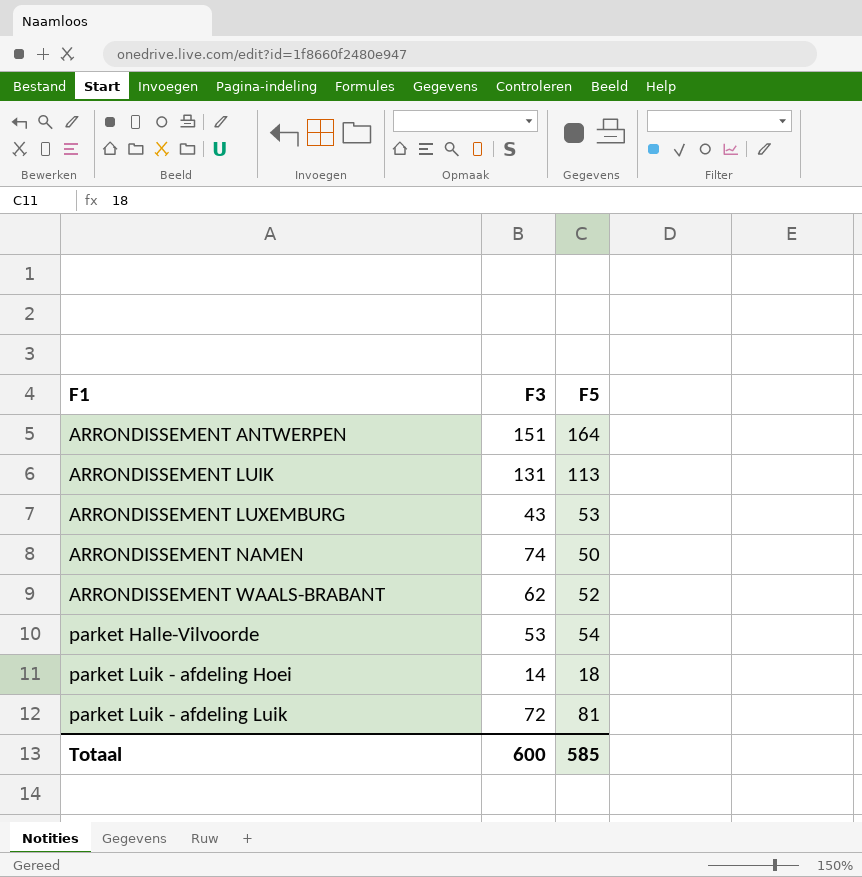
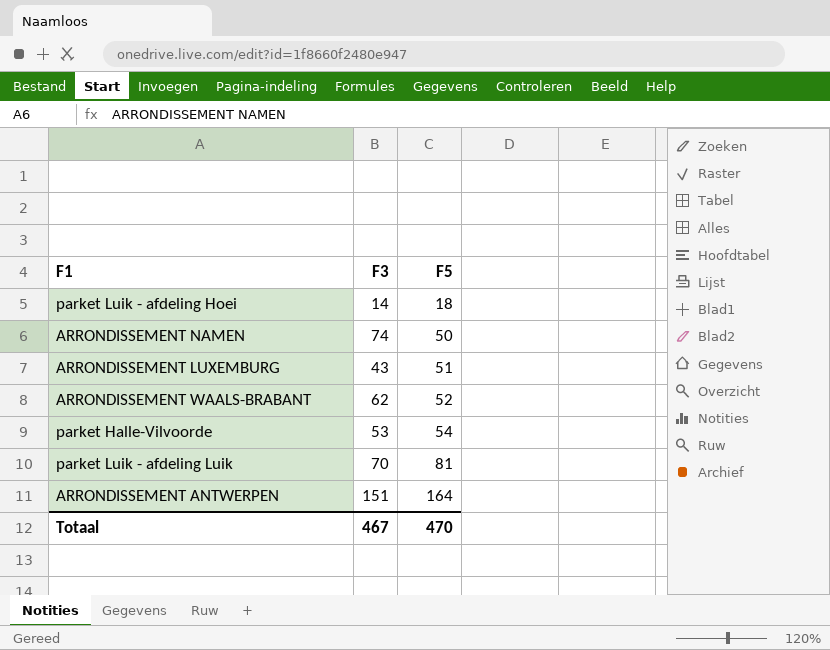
row order: F1 ascending -> F5 ascending
row ARRONDISSEMENT LUIK: 131 | 113 -> none
ARRONDISSEMENT LUXEMBURG | F5: 53 -> 51
parket Luik - afdeling Luik | F3: 72 -> 70
Totaal | F3: 600 -> 467
Totaal | F5: 585 -> 470

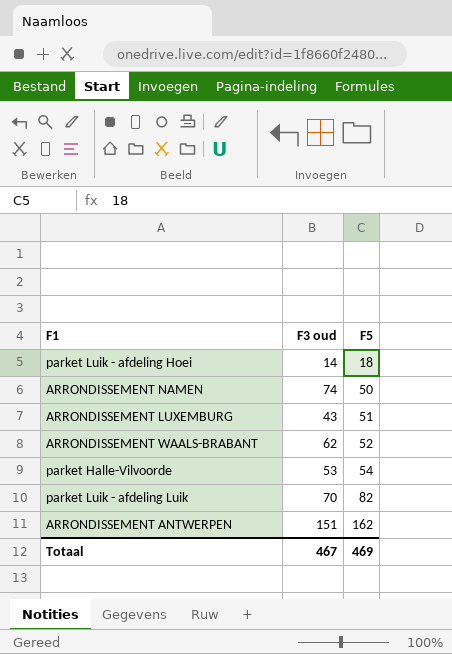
column name: F3 -> F3 oud
parket Luik - afdeling Luik | F5: 81 -> 82
ARRONDISSEMENT ANTWERPEN | F5: 164 -> 162
Totaal | F5: 470 -> 469

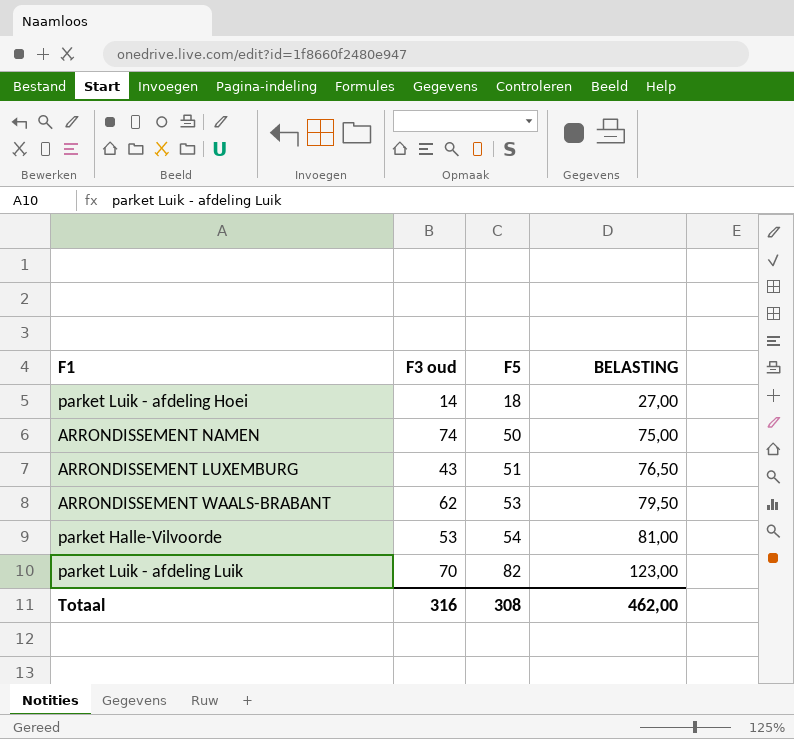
column BELASTING | formula: none -> [F5] * 1,5
row ARRONDISSEMENT ANTWERPEN: 151 | 162 -> none
ARRONDISSEMENT WAALS-BRABANT | F5: 52 -> 53
Totaal | F3 oud: 467 -> 316
Totaal | F5: 469 -> 308

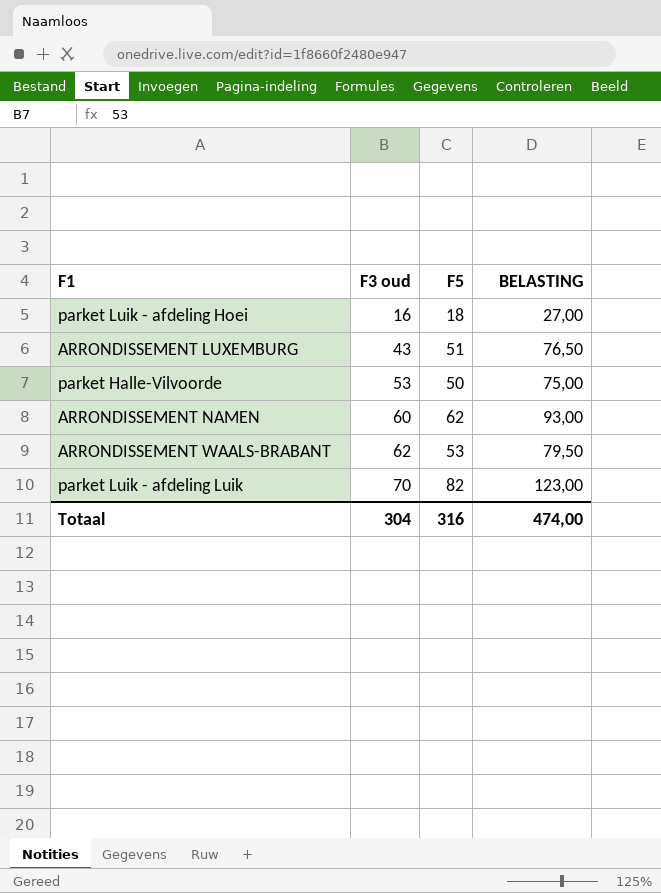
row order: F5 ascending -> F3 oud ascending
parket Luik - afdeling Hoei | F3 oud: 14 -> 16
parket Halle-Vilvoorde | F5: 54 -> 50
parket Halle-Vilvoorde | BELASTING: 81,00 -> 75,00
ARRONDISSEMENT NAMEN | F3 oud: 74 -> 60
ARRONDISSEMENT NAMEN | F5: 50 -> 62
ARRONDISSEMENT NAMEN | BELASTING: 75,00 -> 93,00
Totaal | F3 oud: 316 -> 304
Totaal | F5: 308 -> 316
Totaal | BELASTING: 462,00 -> 474,00

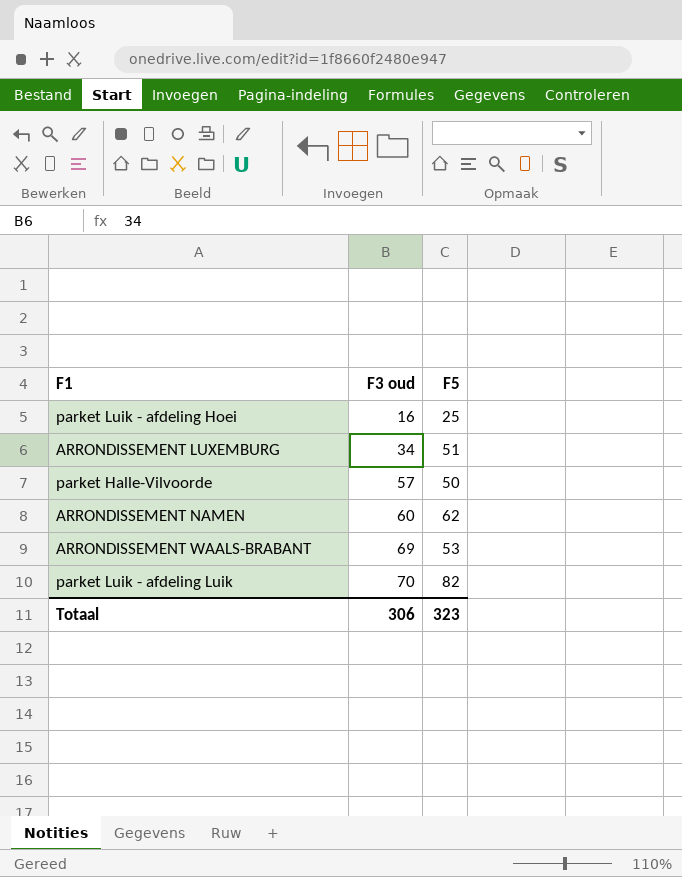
column BELASTING | formula: [F5] * 1,5 -> none
parket Luik - afdeling Hoei | F5: 18 -> 25
ARRONDISSEMENT LUXEMBURG | F3 oud: 43 -> 34
parket Halle-Vilvoorde | F3 oud: 53 -> 57
ARRONDISSEMENT WAALS-BRABANT | F3 oud: 62 -> 69
Totaal | F3 oud: 304 -> 306
Totaal | F5: 316 -> 323

